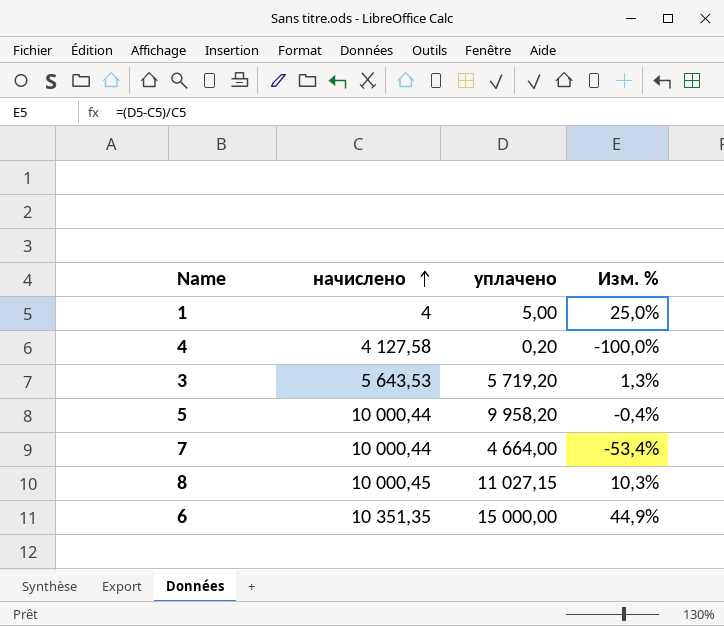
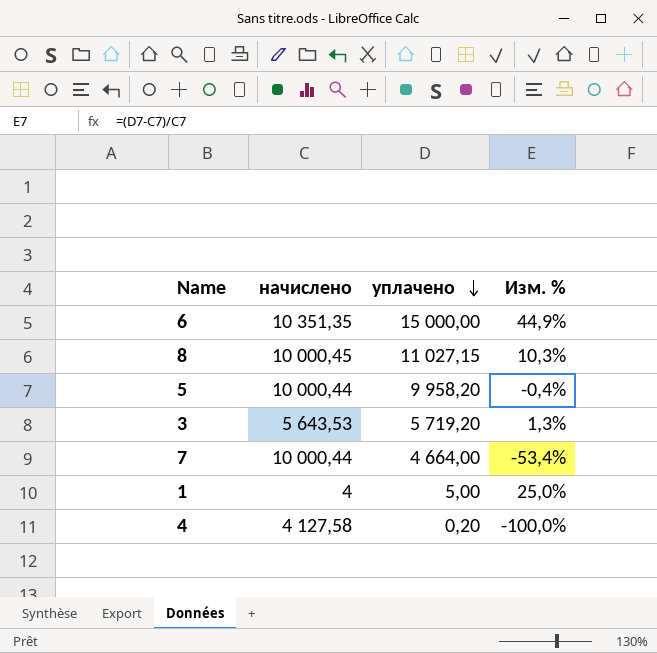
row order: начислено ascending -> уплачено descending

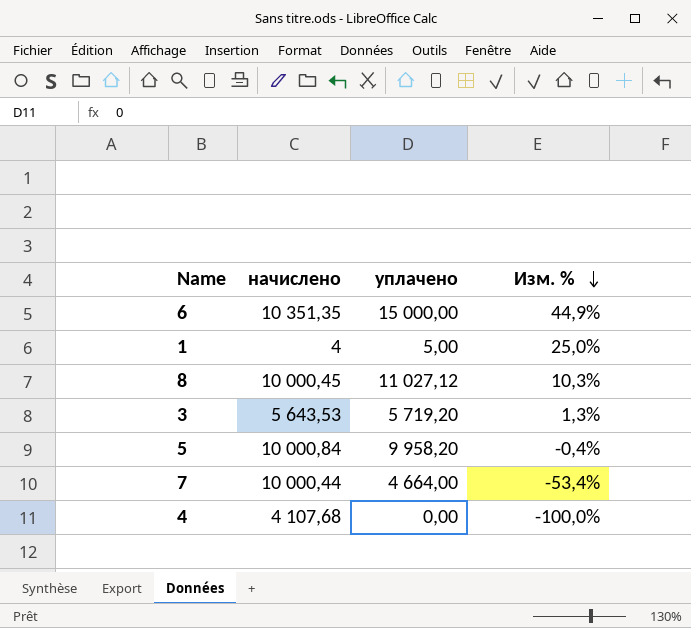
row order: уплачено descending -> Изм. % descending
8 | уплачено: 11 027,15 -> 11 027,12
5 | начислено: 10 000,44 -> 10 000,84
4 | начислено: 4 127,58 -> 4 107,68
4 | уплачено: 0,20 -> 0,00

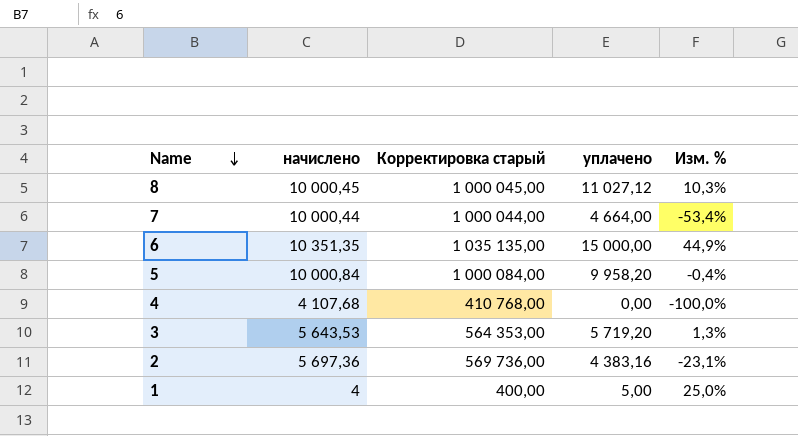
row order: Изм. % descending -> Name descending
column Корректировка старый | formula: none -> [начислено] * 100
row 2: none -> 5 697,36 | 569 736,00 | 4 383,16 | -23,1%

